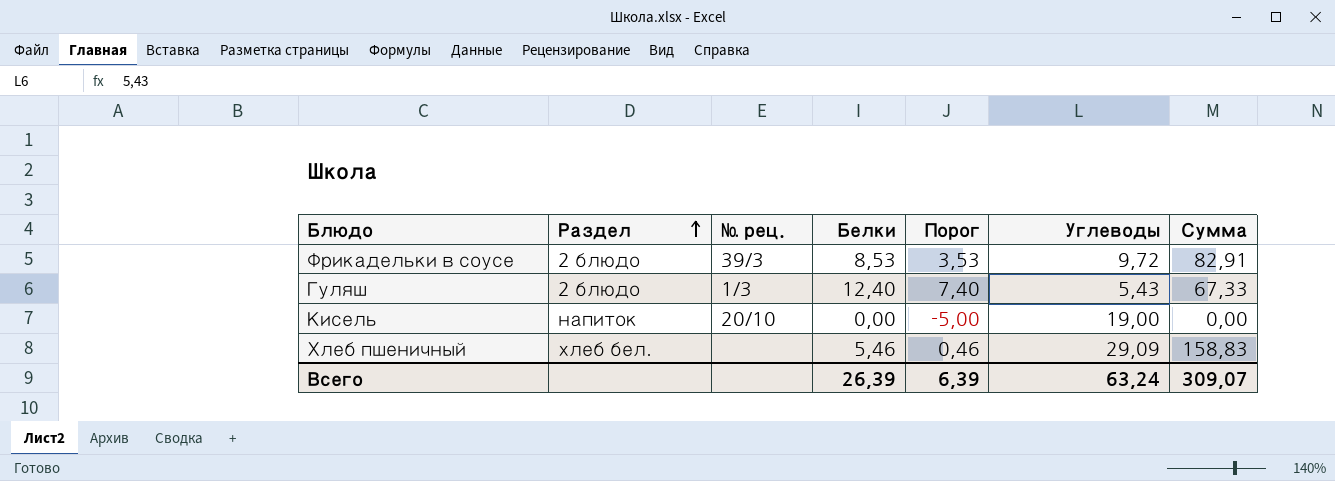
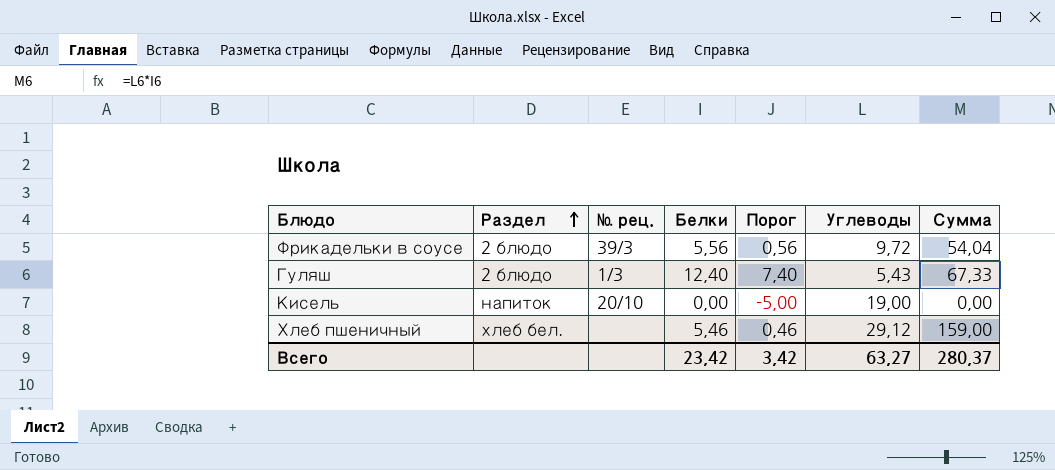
Фрикадельки в соусе | Белки: 8,53 -> 5,56
Фрикадельки в соусе | Порог: 3,53 -> 0,56
Фрикадельки в соусе | Сумма: 82,91 -> 54,04
Хлеб пшеничный | Углеводы: 29,09 -> 29,12
Хлеб пшеничный | Сумма: 158,83 -> 159,00
Всего | Белки: 26,39 -> 23,42
Всего | Порог: 6,39 -> 3,42
Всего | Углеводы: 63,24 -> 63,27
Всего | Сумма: 309,07 -> 280,37

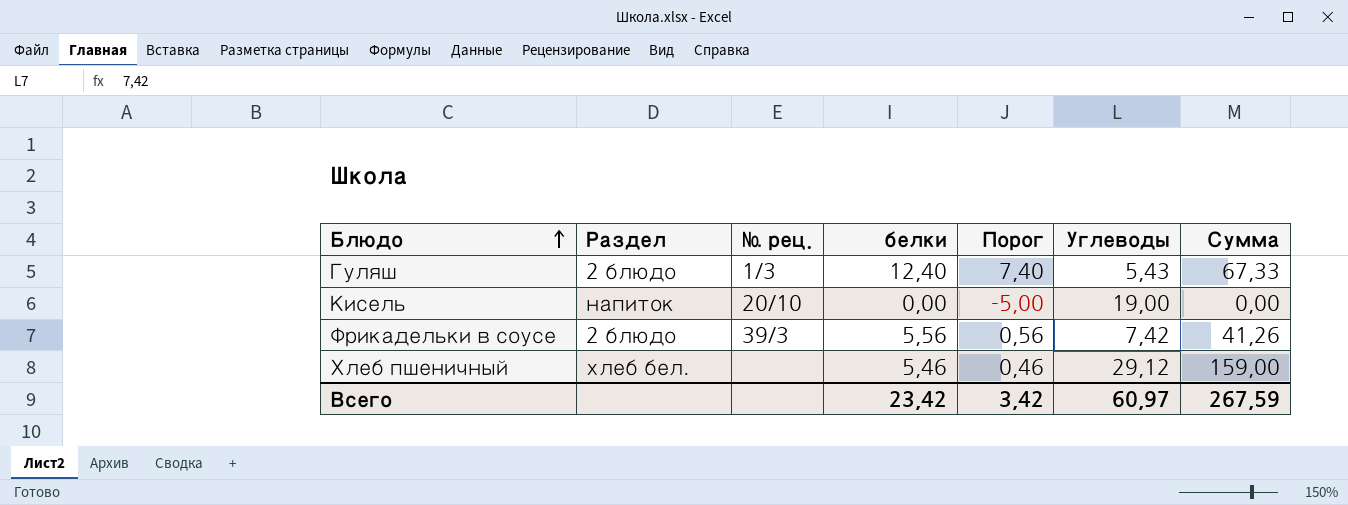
row order: Раздел ascending -> Блюдо ascending
column name: Белки -> белки
Фрикадельки в соусе | Углеводы: 9,72 -> 7,42
Фрикадельки в соусе | Сумма: 54,04 -> 41,26
Всего | Углеводы: 63,27 -> 60,97
Всего | Сумма: 280,37 -> 267,59

